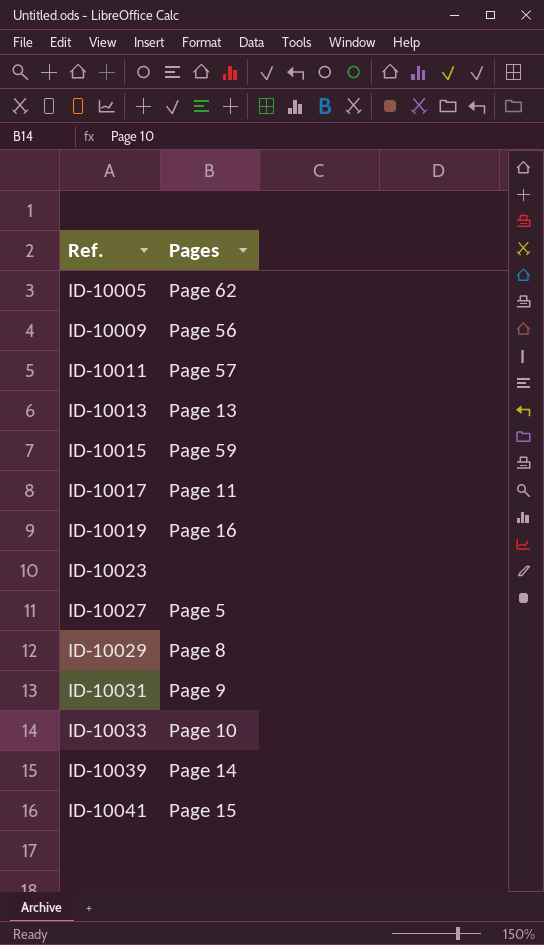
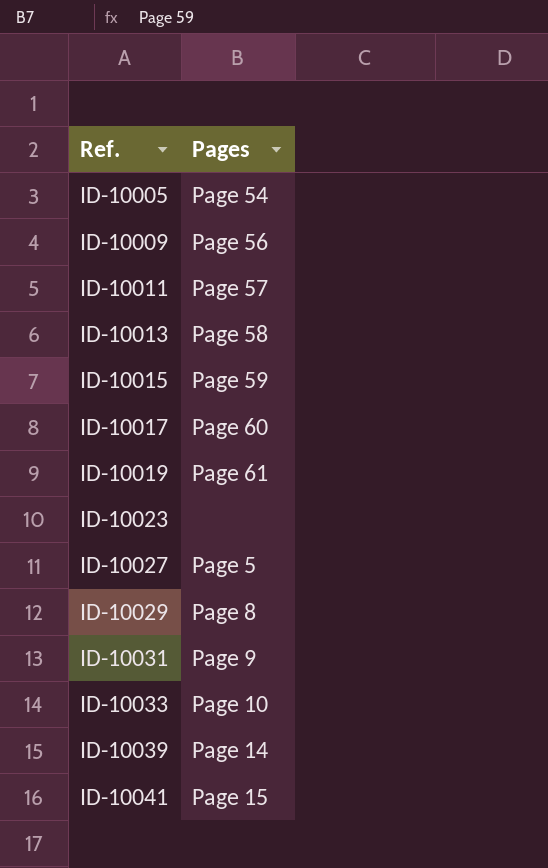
ID-10005 | Pages: Page 62 -> Page 54
ID-10013 | Pages: Page 13 -> Page 58
ID-10017 | Pages: Page 11 -> Page 60
ID-10019 | Pages: Page 16 -> Page 61

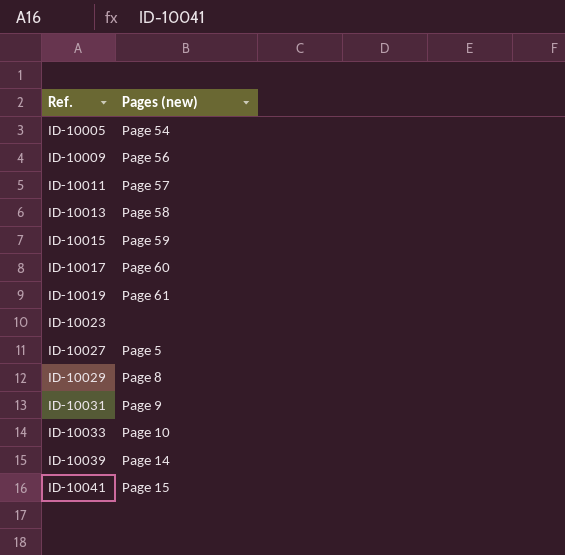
column name: Pages -> Pages (new)

